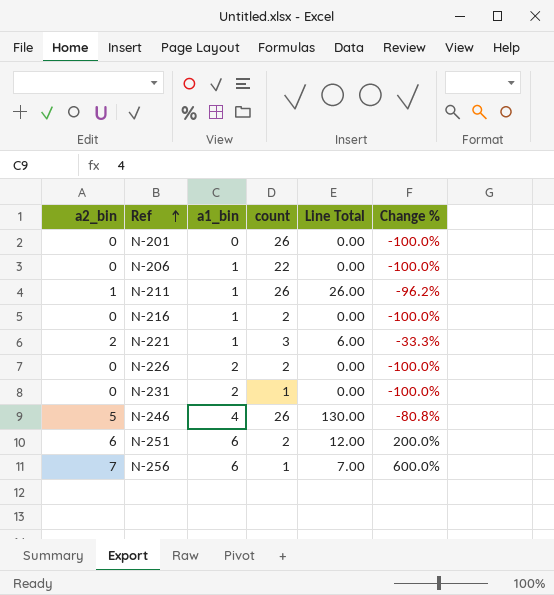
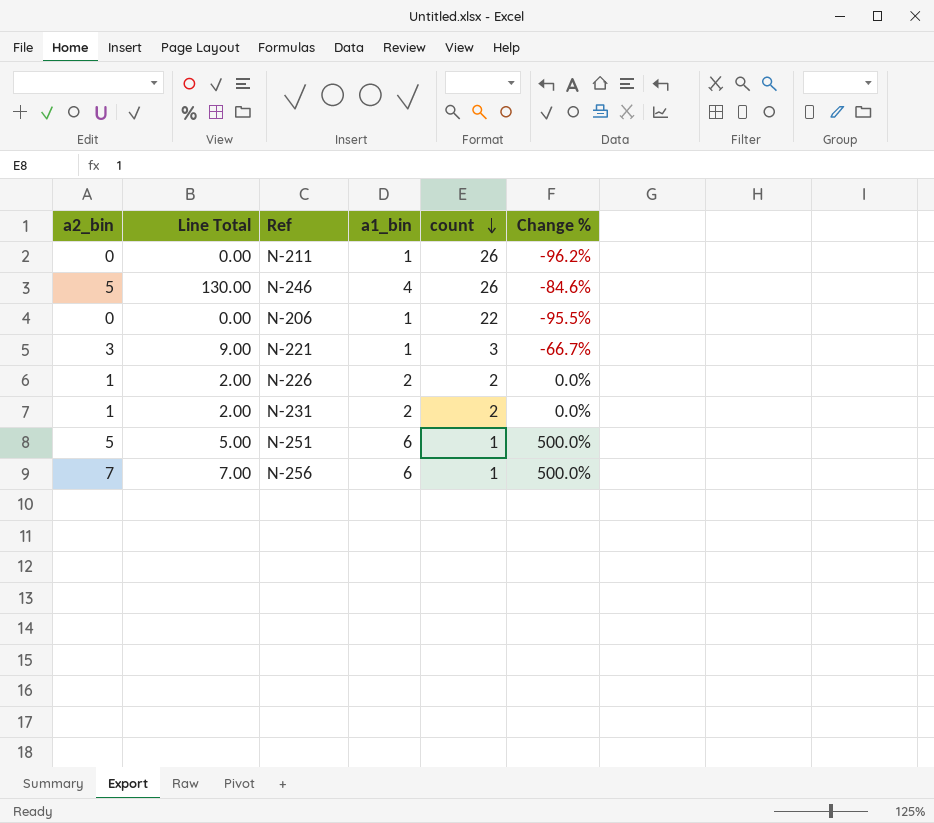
row order: Ref ascending -> count descending
column Line Total | position: 5 -> 2
column Change % | formula: ([a2_bin] - [count]) / [count] -> ([a1_bin] - [count]) / [count]
row N-201: 0 | 0 | 26 | 0.00 | -100.0% -> none
row N-216: 0 | 1 | 2 | 0.00 | -100.0% -> none
N-211 | a2_bin: 1 -> 0
N-211 | Line Total: 26.00 -> 0.00
N-221 | a2_bin: 2 -> 3
N-221 | Line Total: 6.00 -> 9.00
N-226 | a2_bin: 0 -> 1
N-226 | Line Total: 0.00 -> 2.00
N-231 | a2_bin: 0 -> 1
N-231 | Line Total: 0.00 -> 2.00
N-231 | count: 1 -> 2
N-251 | a2_bin: 6 -> 5
N-251 | Line Total: 12.00 -> 5.00
N-251 | count: 2 -> 1

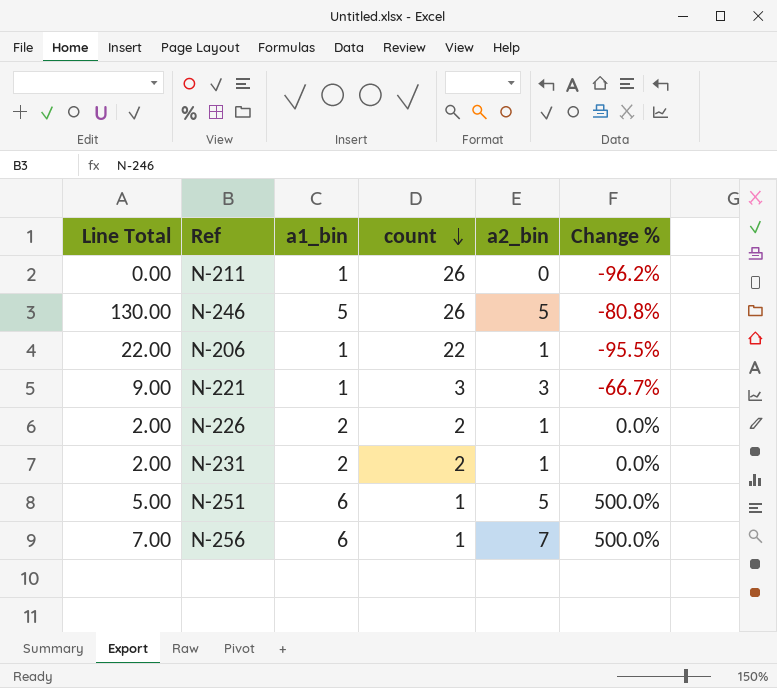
column a2_bin | position: 1 -> 5
N-246 | a1_bin: 4 -> 5
N-246 | Change %: -84.6% -> -80.8%
N-206 | Line Total: 0.00 -> 22.00
N-206 | a2_bin: 0 -> 1

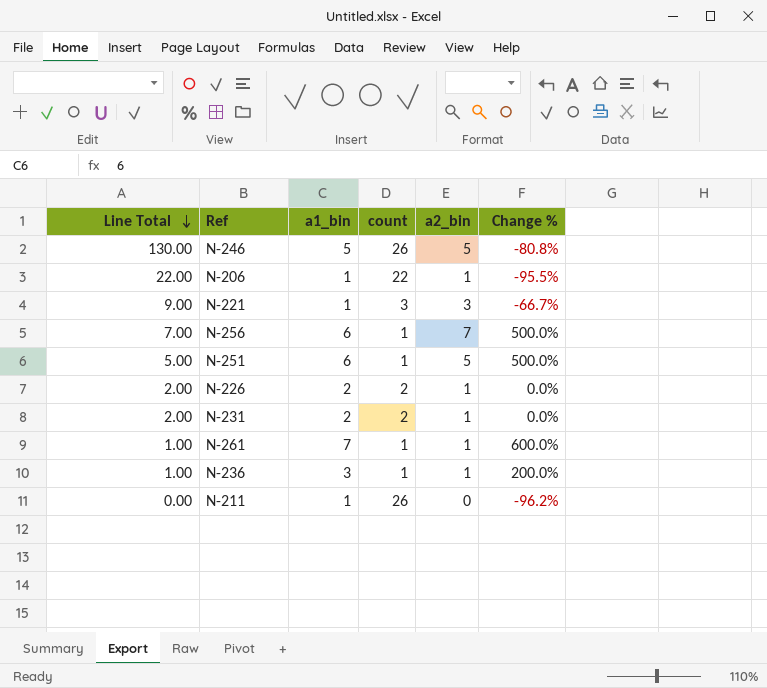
row order: count descending -> Line Total descending
row N-261: none -> 1.00 | 7 | 1 | 1 | 600.0%
row N-236: none -> 1.00 | 3 | 1 | 1 | 200.0%

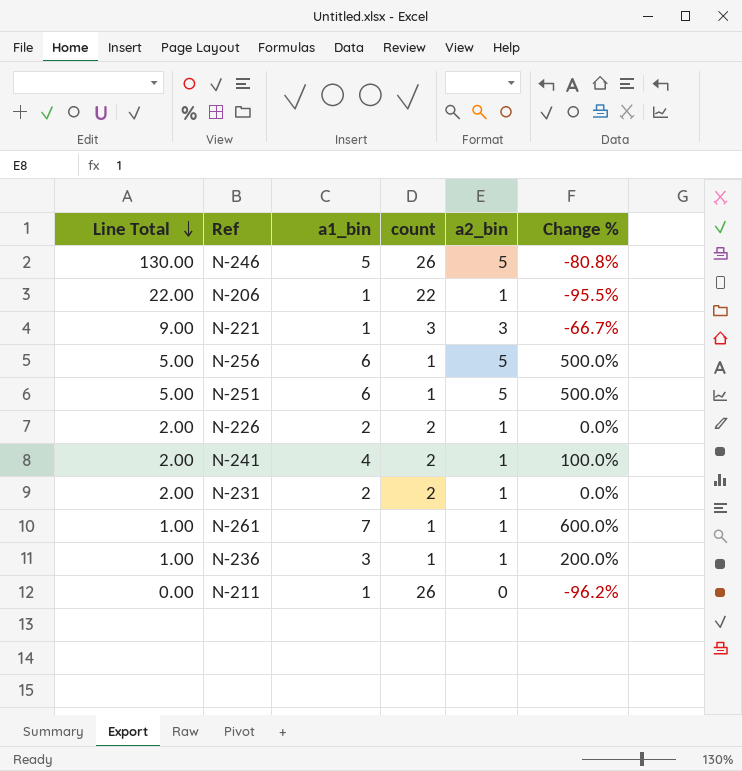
N-256 | Line Total: 7.00 -> 5.00
N-256 | a2_bin: 7 -> 5
row N-241: none -> 2.00 | 4 | 2 | 1 | 100.0%

